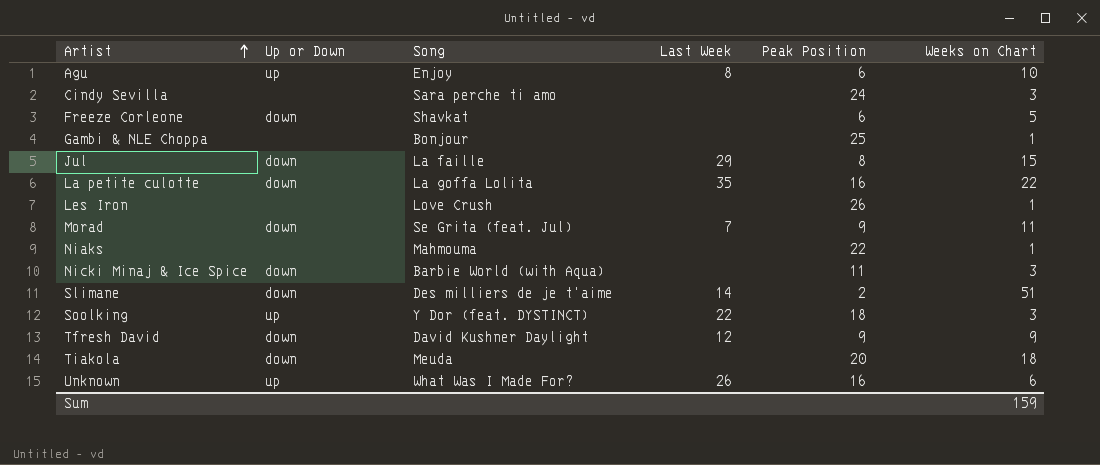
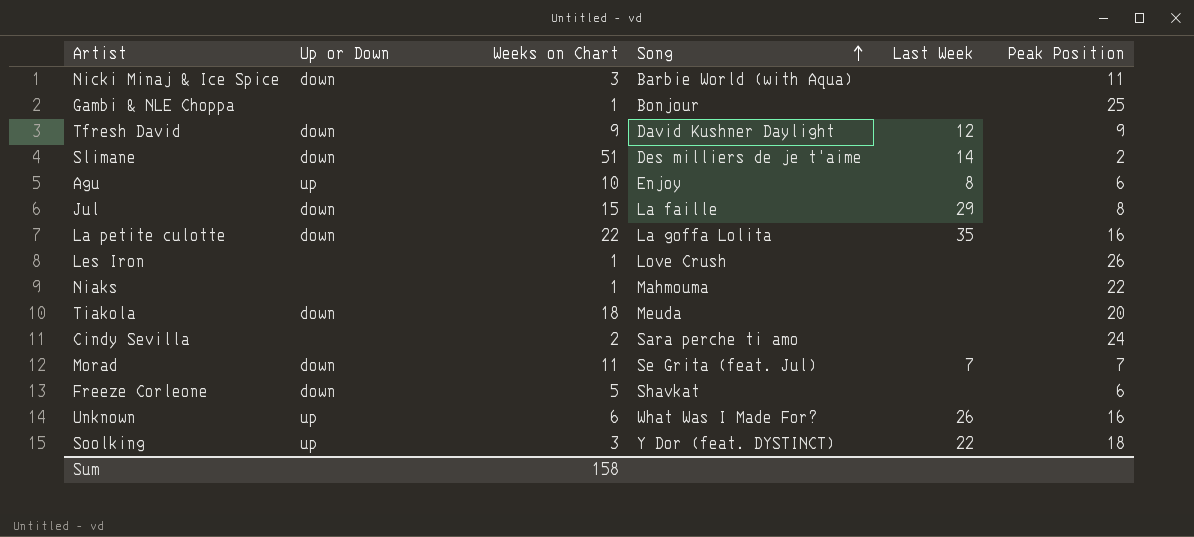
row order: Artist ascending -> Song ascending
column Weeks on Chart | position: 6 -> 3
Cindy Sevilla | Weeks on Chart: 3 -> 2
Morad | Peak Position: 9 -> 7
Sum | Weeks on Chart: 159 -> 158

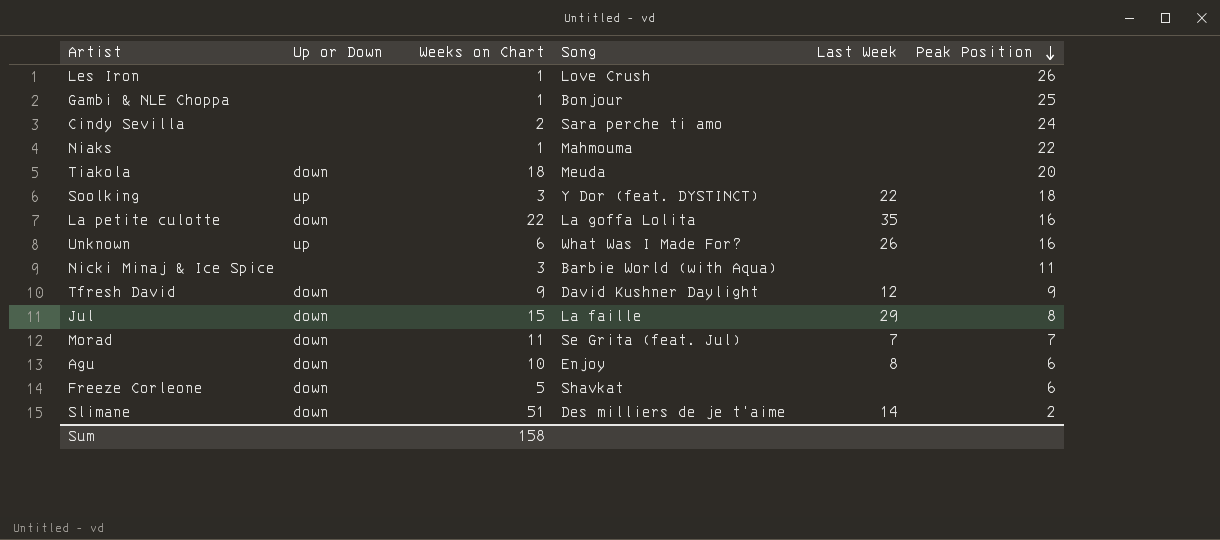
row order: Song ascending -> Peak Position descending
Nicki Minaj & Ice Spice | Up or Down: down -> none
Agu | Up or Down: up -> down

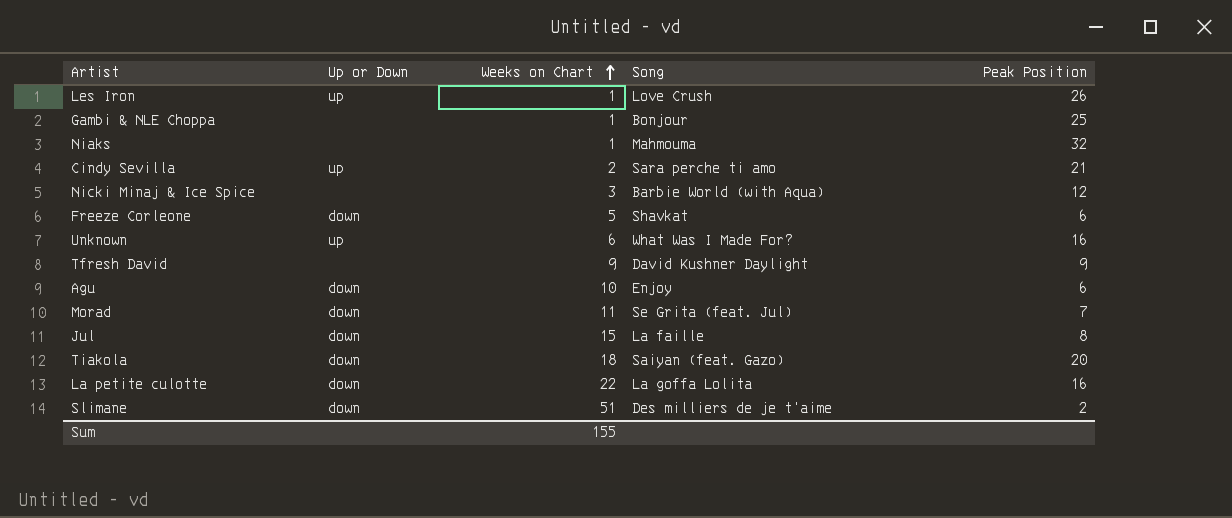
row order: Peak Position descending -> Weeks on Chart ascending
column Last Week | position: 5 -> none
row Soolking: up | 3 | Y Dor (feat. DYSTINCT) | 22 | 18 -> none
Les Iron | Up or Down: none -> up
Niaks | Peak Position: 22 -> 32
Cindy Sevilla | Up or Down: none -> up
Cindy Sevilla | Peak Position: 24 -> 21
Nicki Minaj & Ice Spice | Peak Position: 11 -> 12
Tfresh David | Up or Down: down -> none
Tiakola | Song: Meuda -> Saiyan (feat. Gazo)
Sum | Weeks on Chart: 158 -> 155

